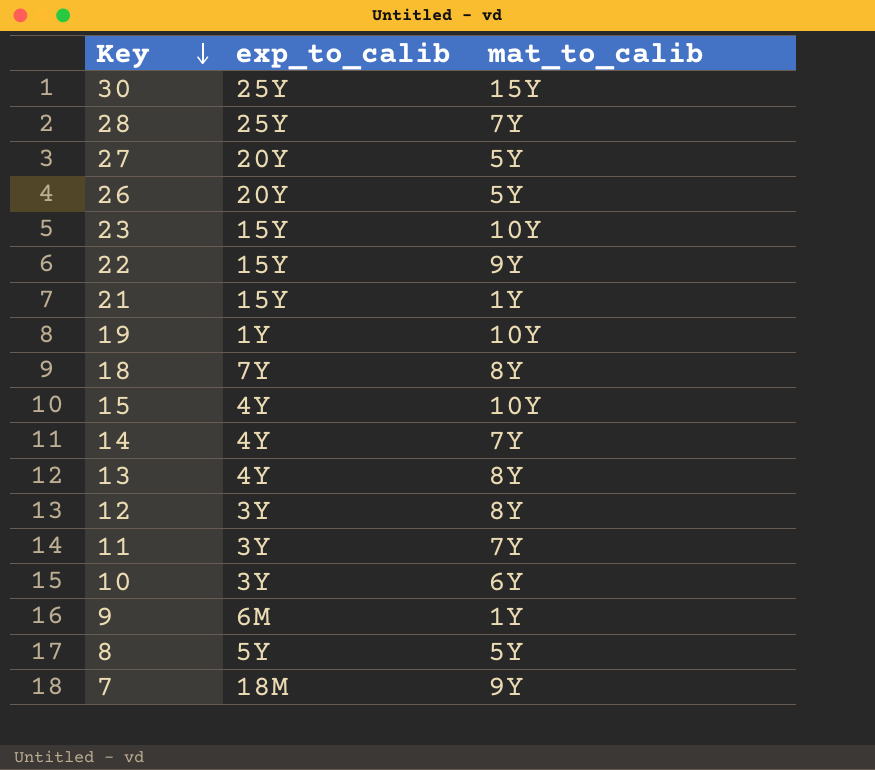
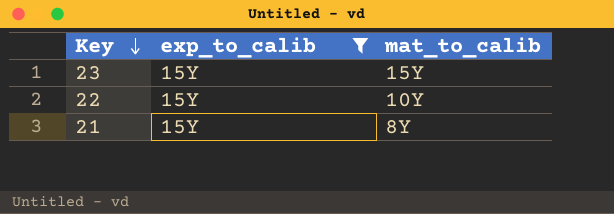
filter: none -> exp_to_calib = 15Y
23 | mat_to_calib: 10Y -> 15Y
22 | mat_to_calib: 9Y -> 10Y
21 | mat_to_calib: 1Y -> 8Y

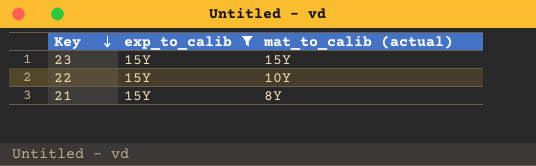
column name: mat_to_calib -> mat_to_calib (actual)

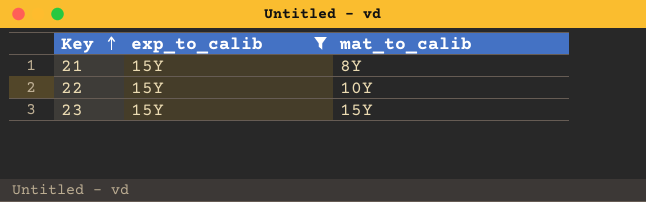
row order: Key descending -> Key ascending
column name: mat_to_calib (actual) -> mat_to_calib

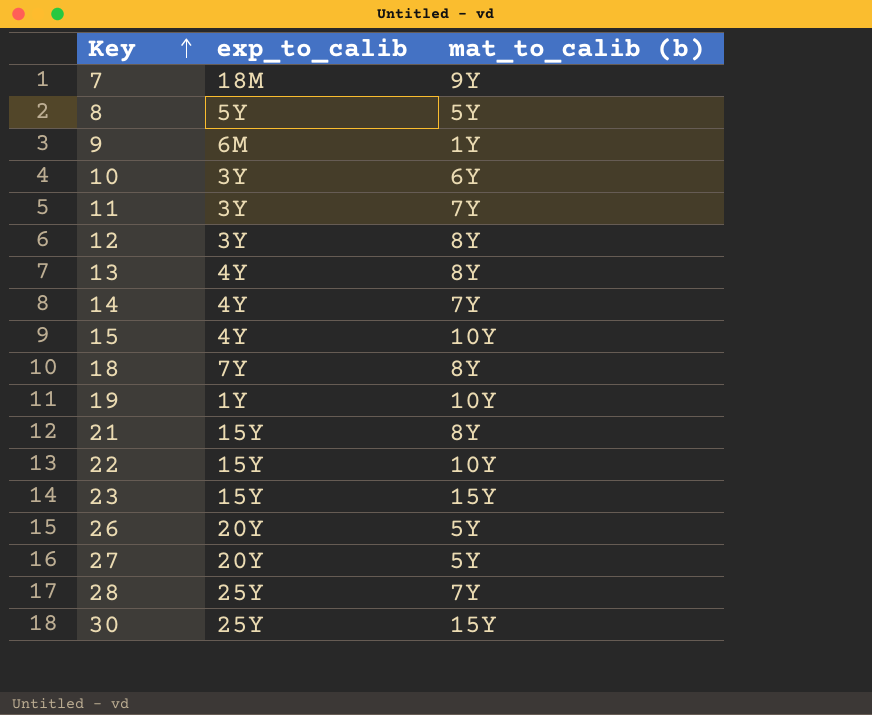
filter: exp_to_calib = 15Y -> none
column name: mat_to_calib -> mat_to_calib (b)

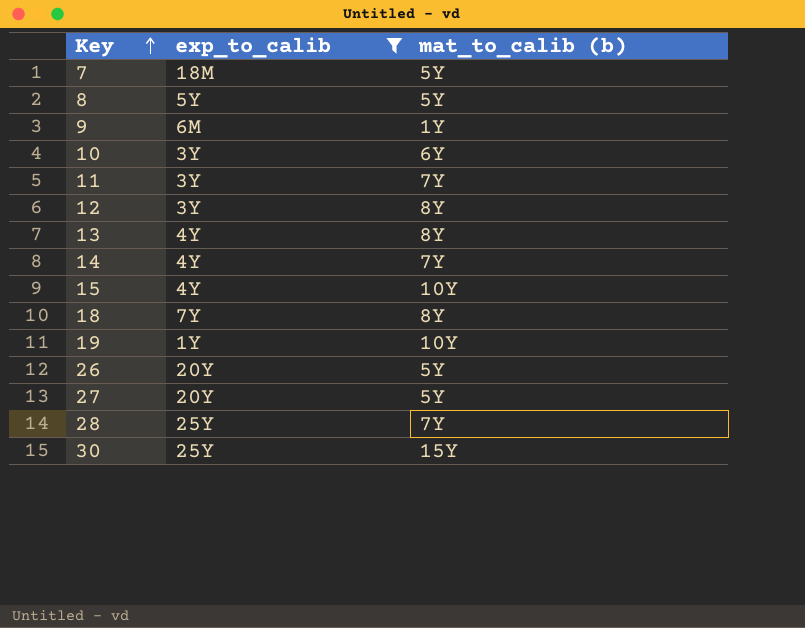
filter: none -> exp_to_calib != 15Y
7 | mat_to_calib (b): 9Y -> 5Y

